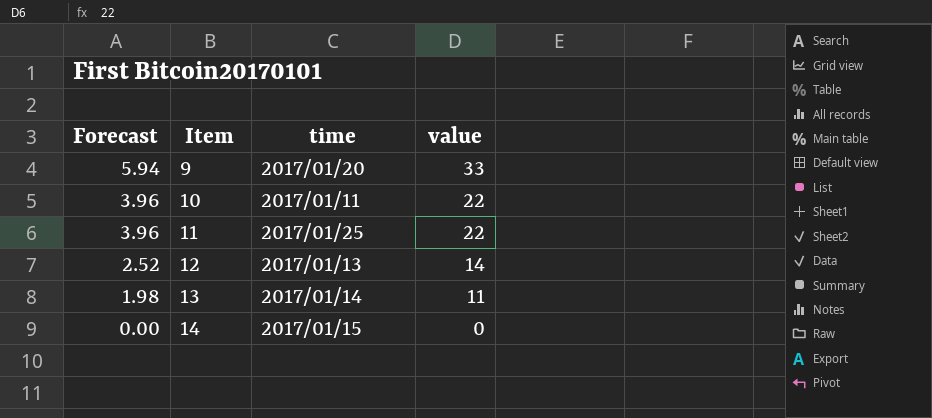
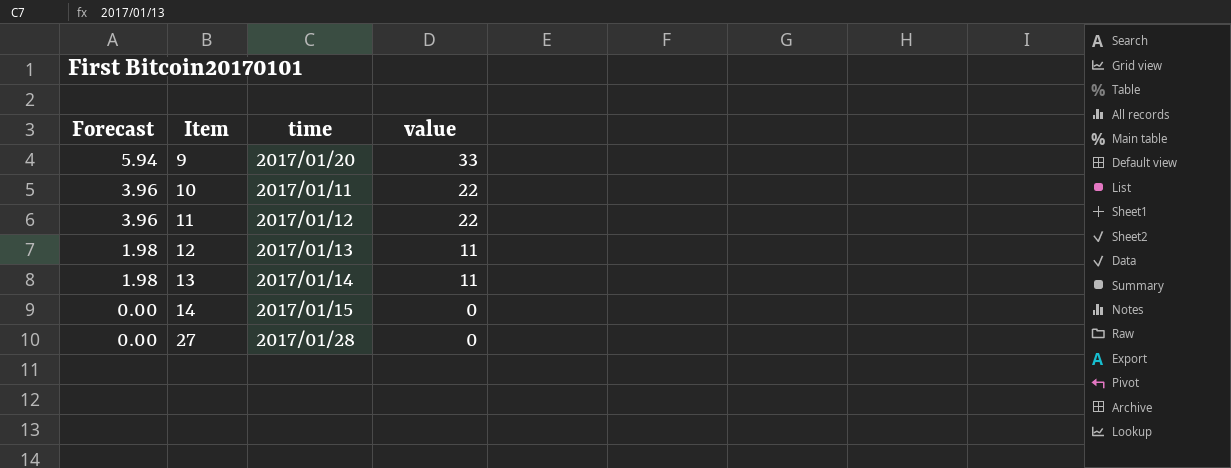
11 | time: 2017/01/25 -> 2017/01/12
12 | Forecast: 2.52 -> 1.98
12 | value: 14 -> 11
row 27: none -> 0.00 | 2017/01/28 | 0

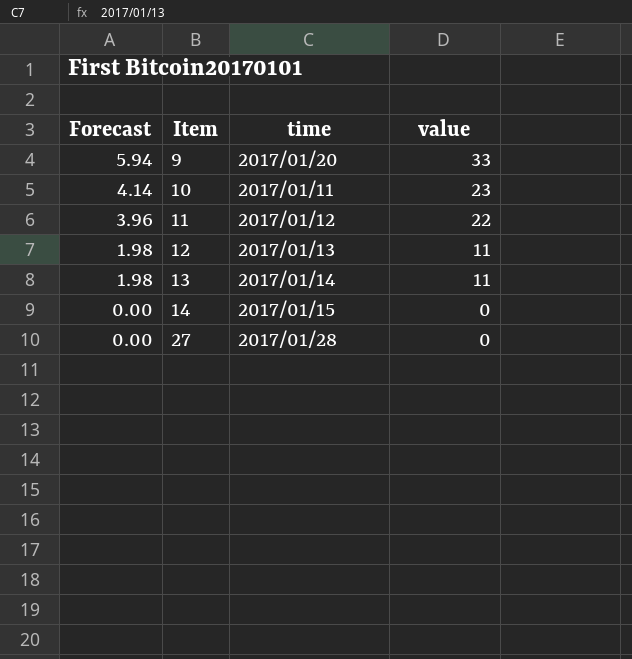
10 | Forecast: 3.96 -> 4.14
10 | value: 22 -> 23

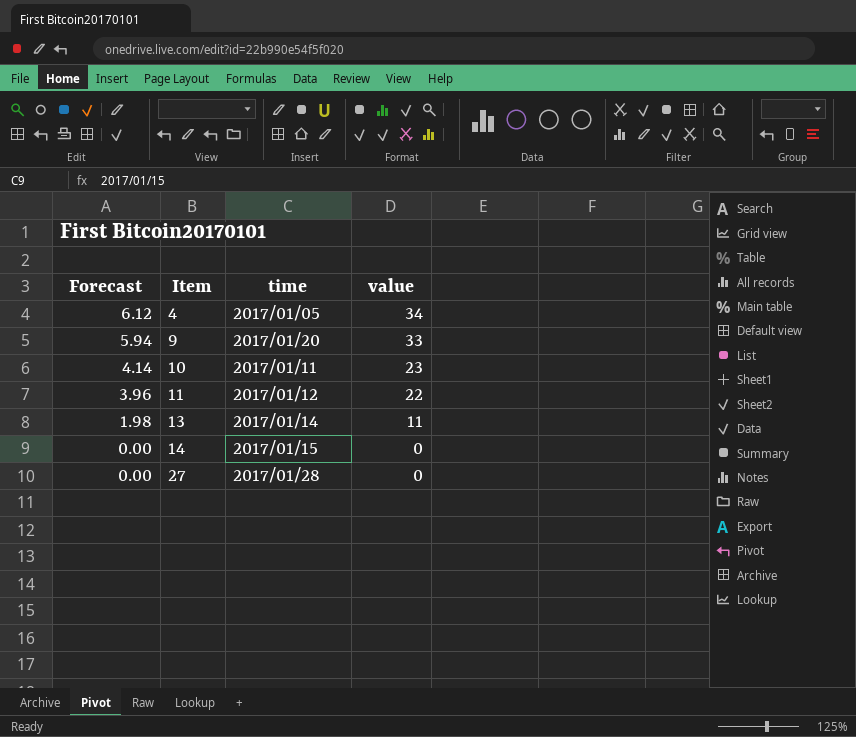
row 12: 1.98 | 2017/01/13 | 11 -> none
row 4: none -> 6.12 | 2017/01/05 | 34

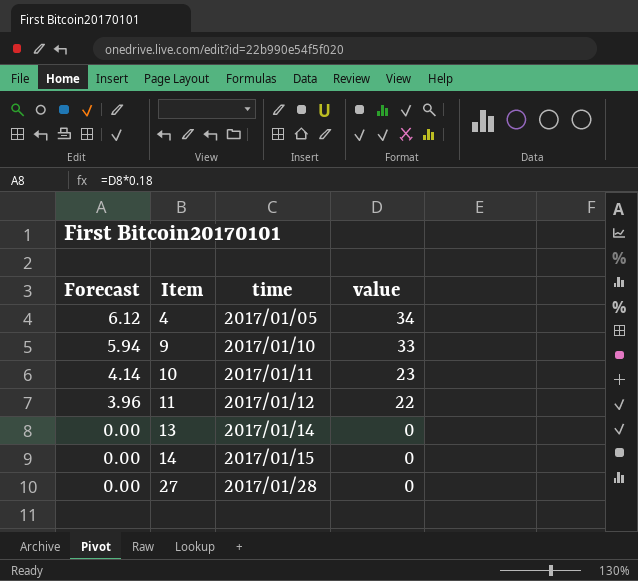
9 | time: 2017/01/20 -> 2017/01/10
13 | Forecast: 1.98 -> 0.00
13 | value: 11 -> 0

